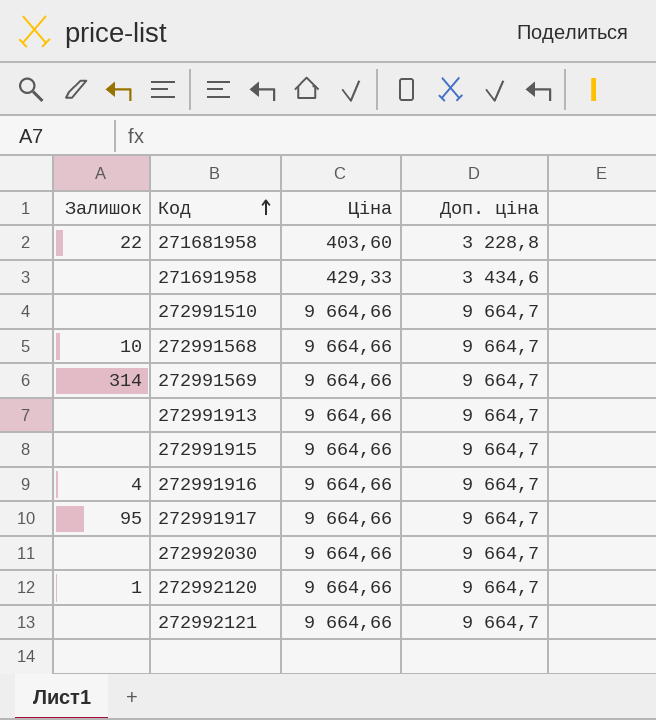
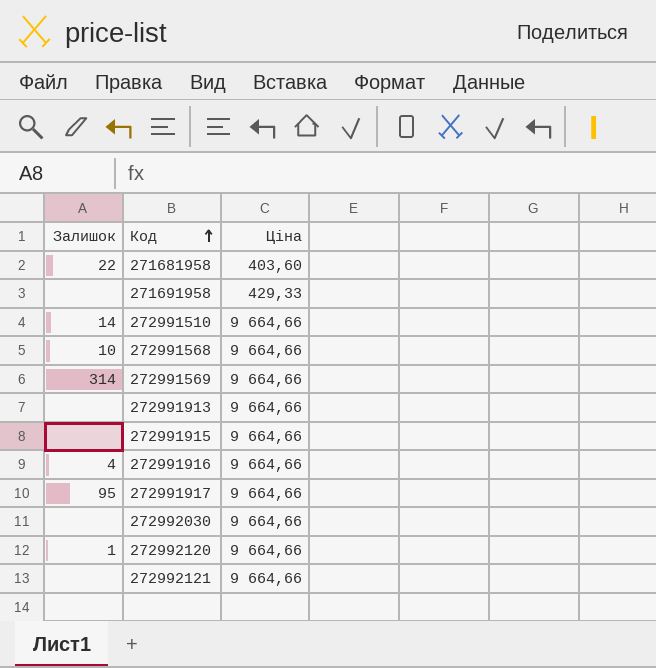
column Доп. ціна | position: 4 -> none
272991510 | Залишок: none -> 14

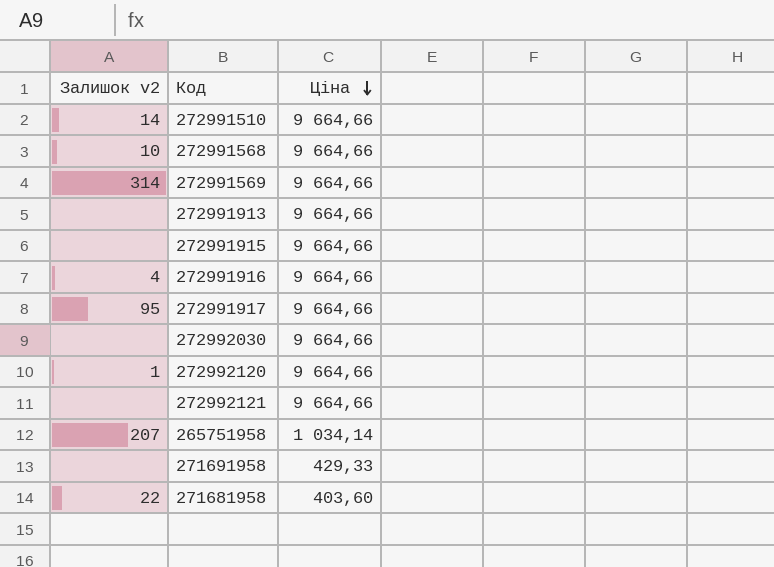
row order: Код ascending -> Ціна descending
column name: Залишок -> Залишок v2
row 265751958: none -> 207 | 1 034,14

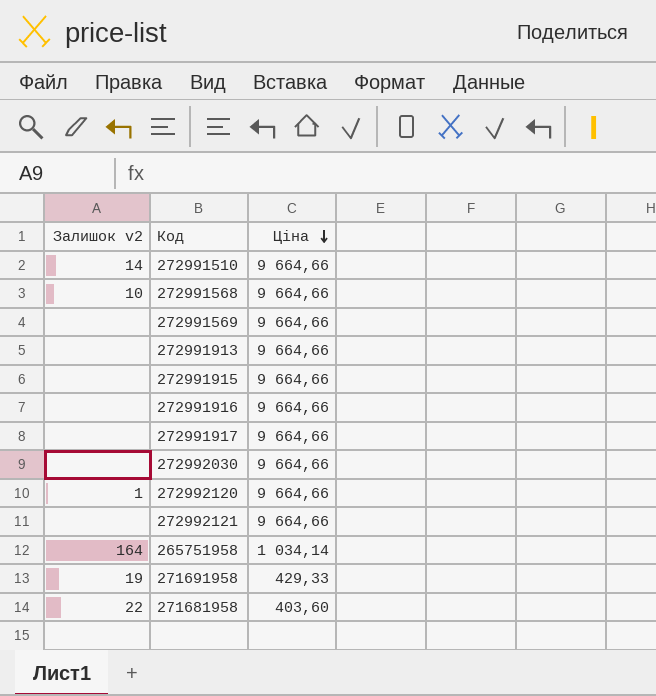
272991569 | Залишок v2: 314 -> none
272991916 | Залишок v2: 4 -> none
272991917 | Залишок v2: 95 -> none
265751958 | Залишок v2: 207 -> 164
271691958 | Залишок v2: none -> 19

